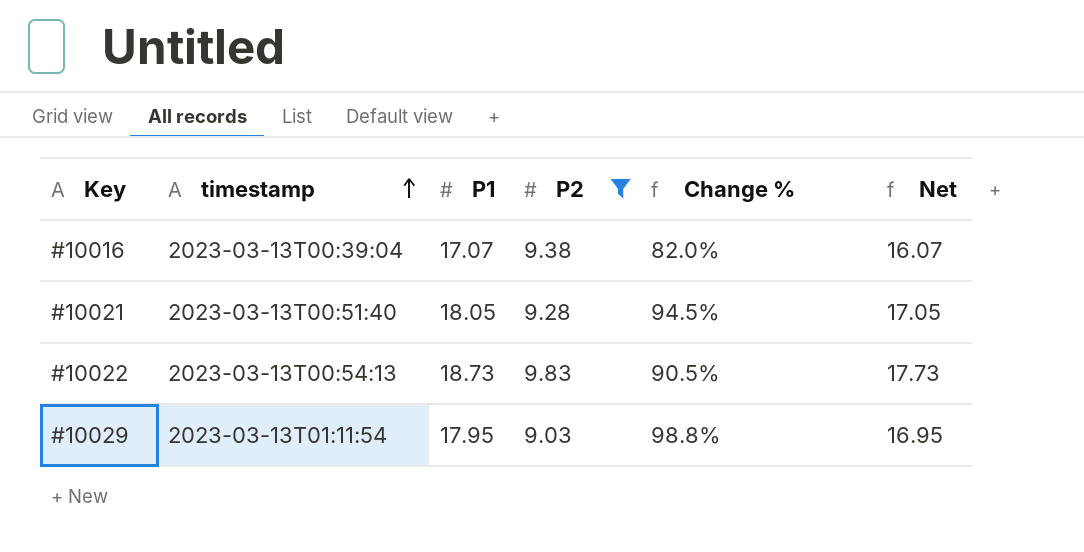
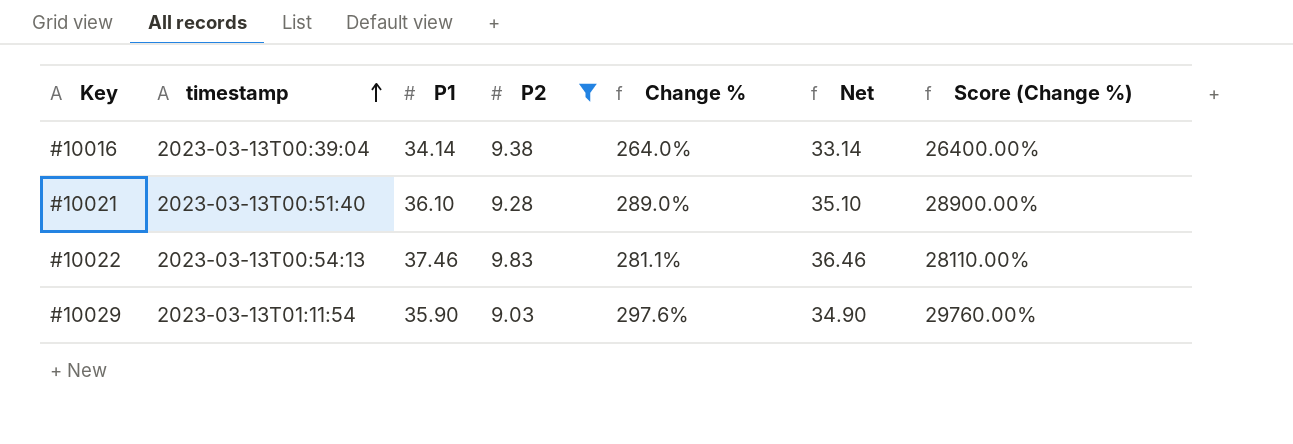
column Score (Change %) | formula: none -> [Change %] * 100
#10016 | P1: 17.07 -> 34.14
#10016 | Change %: 82.0% -> 264.0%
#10016 | Net: 16.07 -> 33.14
#10021 | P1: 18.05 -> 36.10
#10021 | Change %: 94.5% -> 289.0%
#10021 | Net: 17.05 -> 35.10
#10022 | P1: 18.73 -> 37.46
#10022 | Change %: 90.5% -> 281.1%
#10022 | Net: 17.73 -> 36.46
#10029 | P1: 17.95 -> 35.90
#10029 | Change %: 98.8% -> 297.6%
#10029 | Net: 16.95 -> 34.90

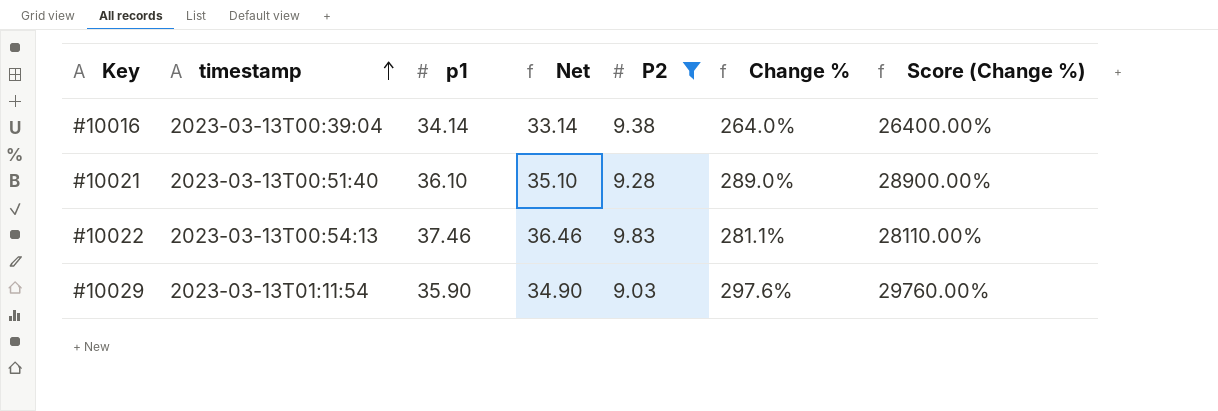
column name: P1 -> p1
column Net | position: 6 -> 4

